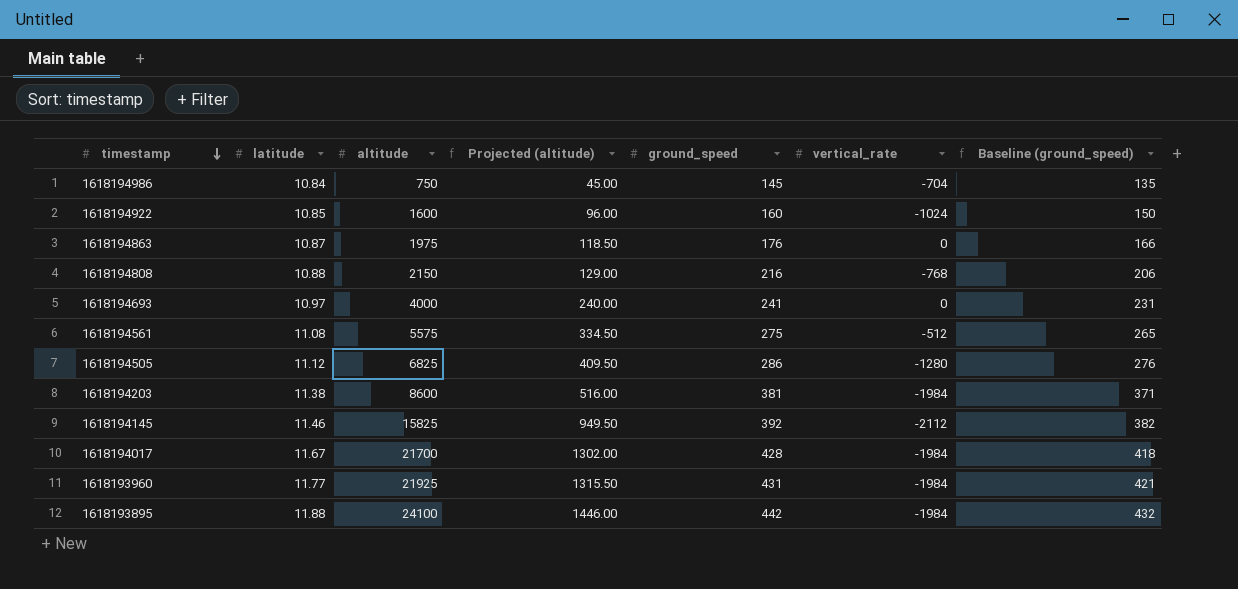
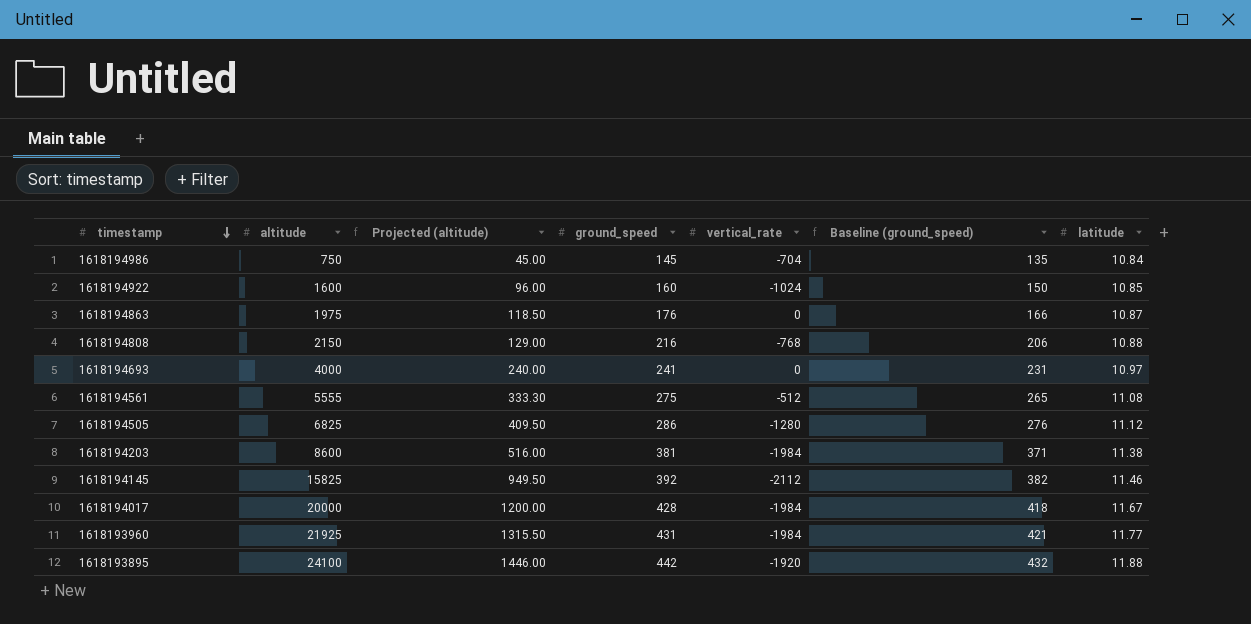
column latitude | position: 2 -> 7
1618194561 | altitude: 5575 -> 5555
1618194561 | Projected (altitude): 334.50 -> 333.30
1618194017 | altitude: 21700 -> 20000
1618194017 | Projected (altitude): 1302.00 -> 1200.00
1618193895 | vertical_rate: -1984 -> -1920

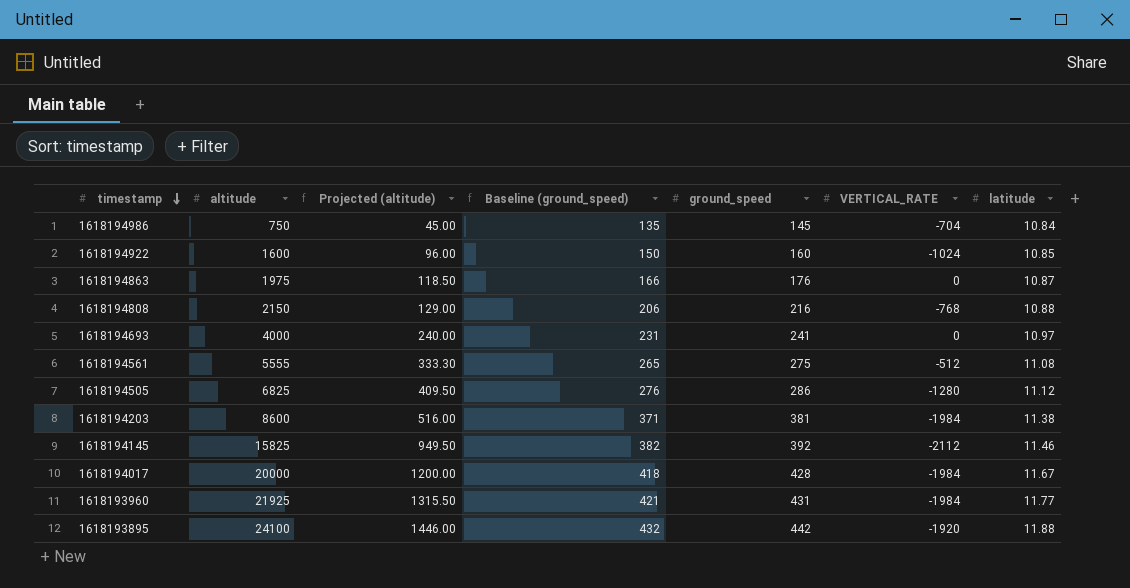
column Baseline (ground_speed) | position: 6 -> 4
column name: vertical_rate -> VERTICAL_RATE

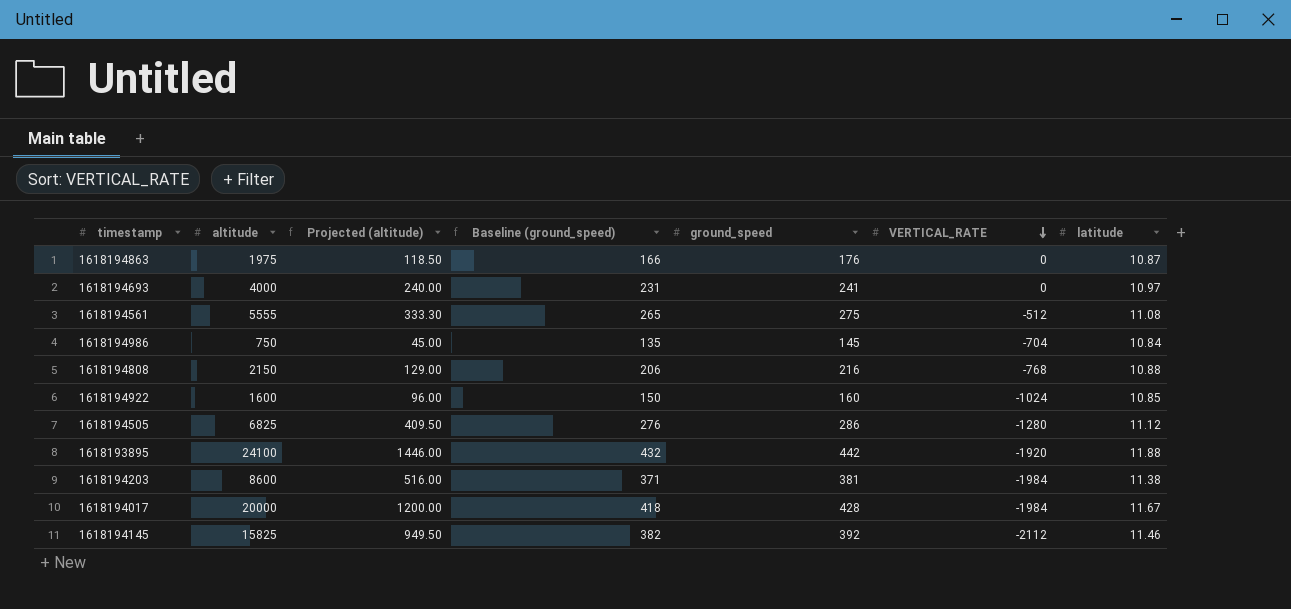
row order: timestamp descending -> VERTICAL_RATE descending
row 1618193960: 21925 | 1315.50 | 421 | 431 | -1984 | 11.77 -> none

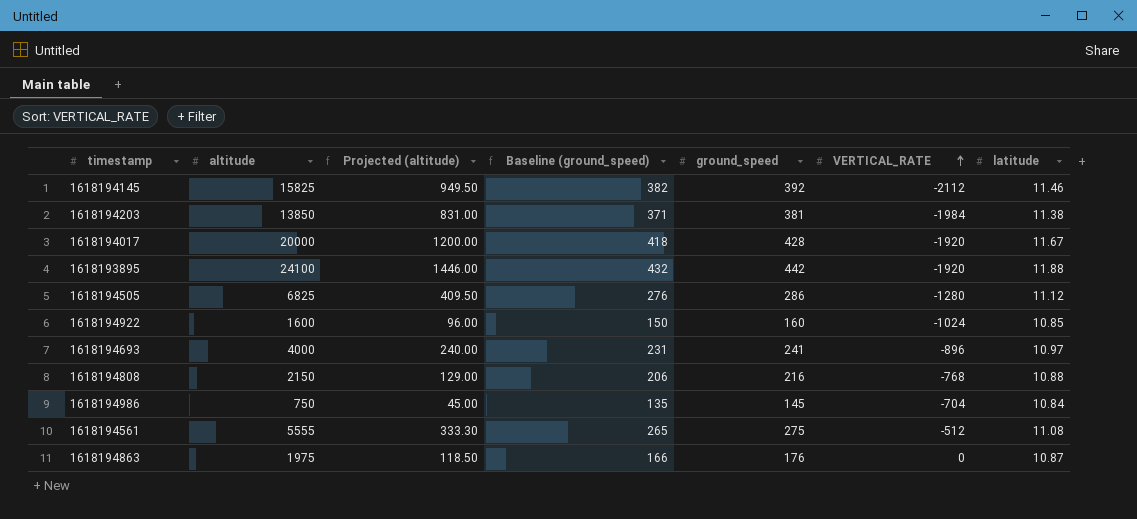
row order: VERTICAL_RATE descending -> VERTICAL_RATE ascending
1618194203 | altitude: 8600 -> 13850
1618194203 | Projected (altitude): 516.00 -> 831.00
1618194017 | VERTICAL_RATE: -1984 -> -1920
1618194693 | VERTICAL_RATE: 0 -> -896

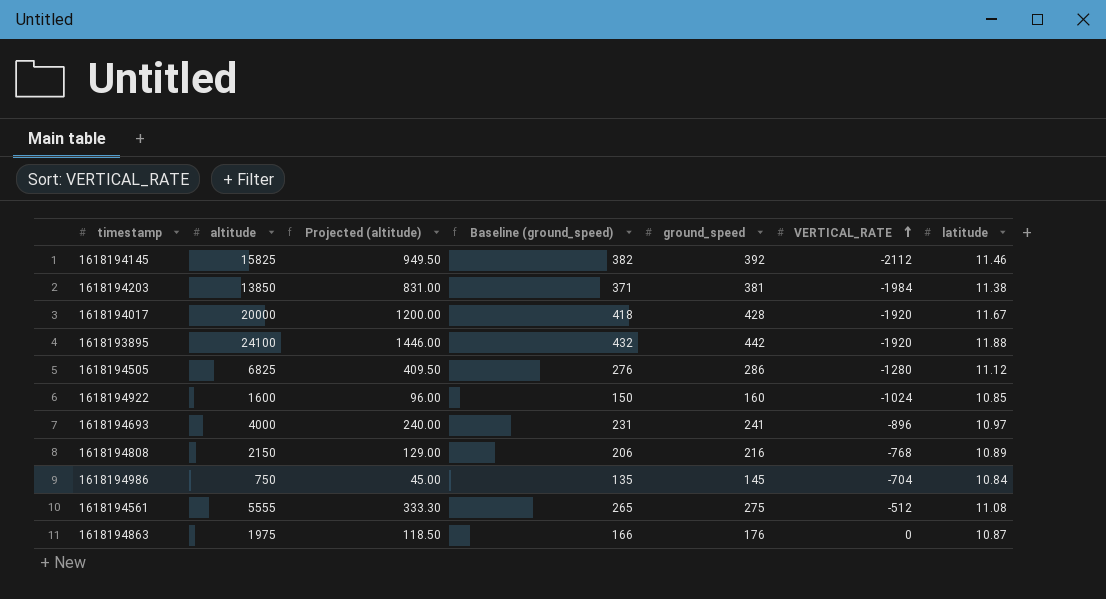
1618194808 | latitude: 10.88 -> 10.89

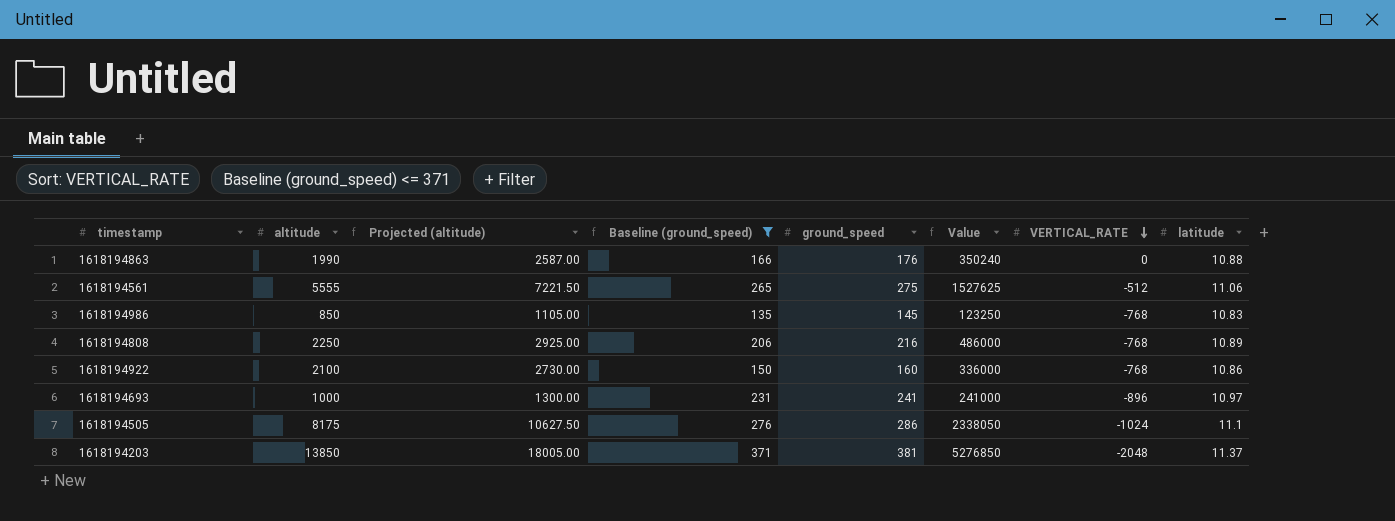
filter: none -> Baseline (ground_speed) <= 371
row order: VERTICAL_RATE ascending -> VERTICAL_RATE descending
column Projected (altitude) | formula: [altitude] * 0.06 -> [altitude] * 1.3
column Value | formula: none -> [altitude] * [ground_speed]
1618194863 | altitude: 1975 -> 1990
1618194863 | latitude: 10.87 -> 10.88
1618194561 | latitude: 11.08 -> 11.06
1618194986 | altitude: 750 -> 850
1618194986 | VERTICAL_RATE: -704 -> -768
1618194986 | latitude: 10.84 -> 10.83
1618194808 | altitude: 2150 -> 2250
1618194922 | altitude: 1600 -> 2100
1618194922 | VERTICAL_RATE: -1024 -> -768
1618194922 | latitude: 10.85 -> 10.86
1618194693 | altitude: 4000 -> 1000
1618194505 | altitude: 6825 -> 8175
1618194505 | VERTICAL_RATE: -1280 -> -1024
1618194505 | latitude: 11.12 -> 11.1
1618194203 | VERTICAL_RATE: -1984 -> -2048
1618194203 | latitude: 11.38 -> 11.37

